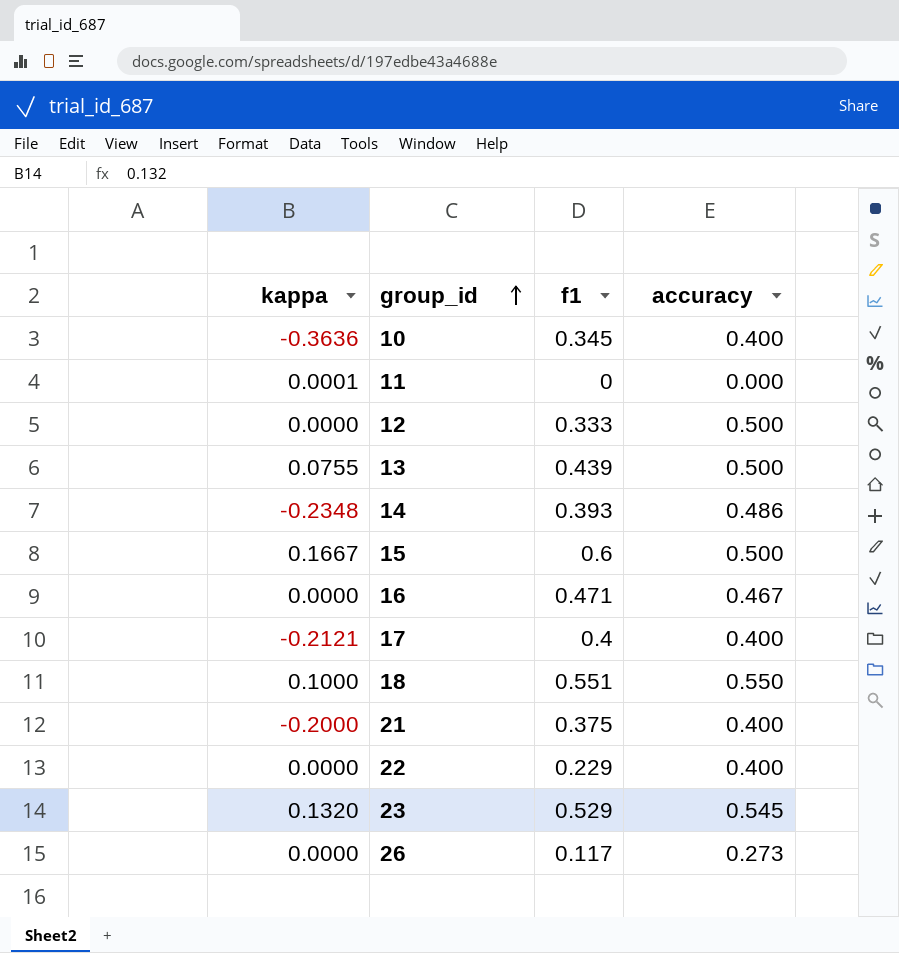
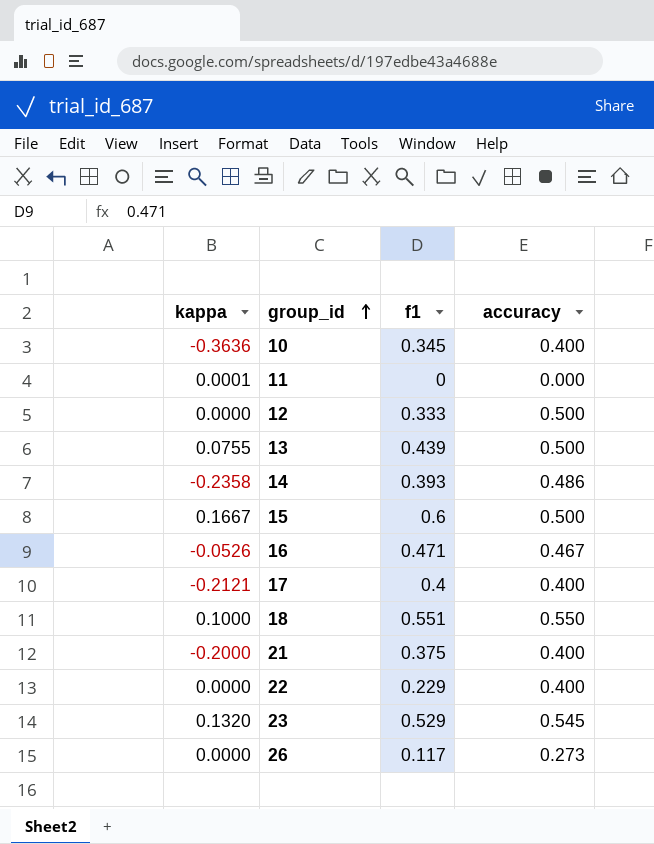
14 | kappa: -0.2348 -> -0.2358
16 | kappa: 0.0000 -> -0.0526

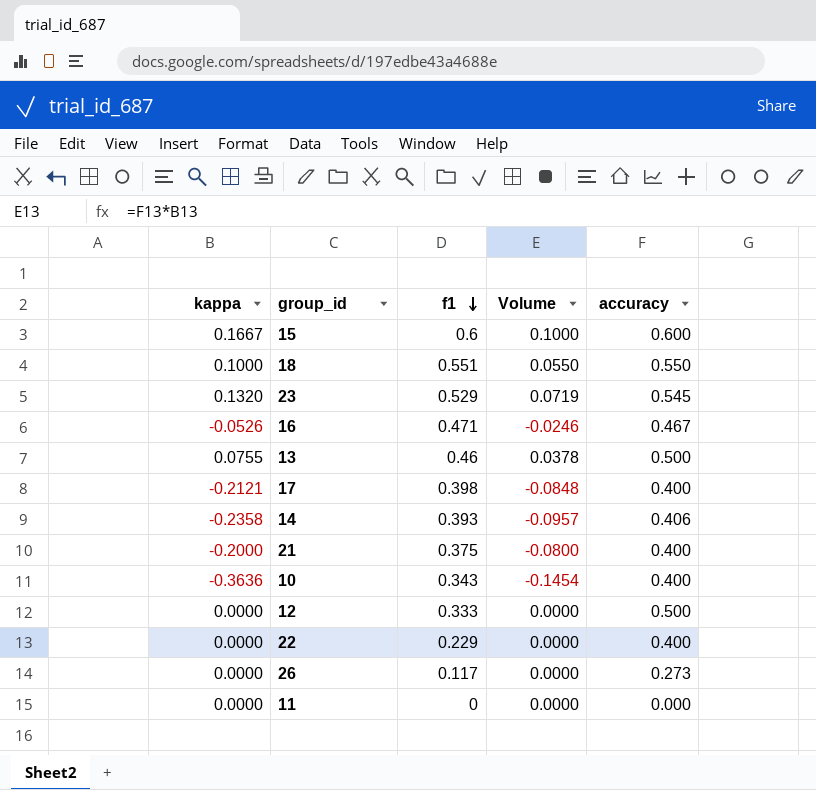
row order: group_id ascending -> f1 descending
column Volume | formula: none -> [kappa] * [accuracy]
15 | accuracy: 0.500 -> 0.600
13 | f1: 0.439 -> 0.46
17 | f1: 0.4 -> 0.398
14 | accuracy: 0.486 -> 0.406
10 | f1: 0.345 -> 0.343
11 | kappa: 0.0001 -> 0.0000

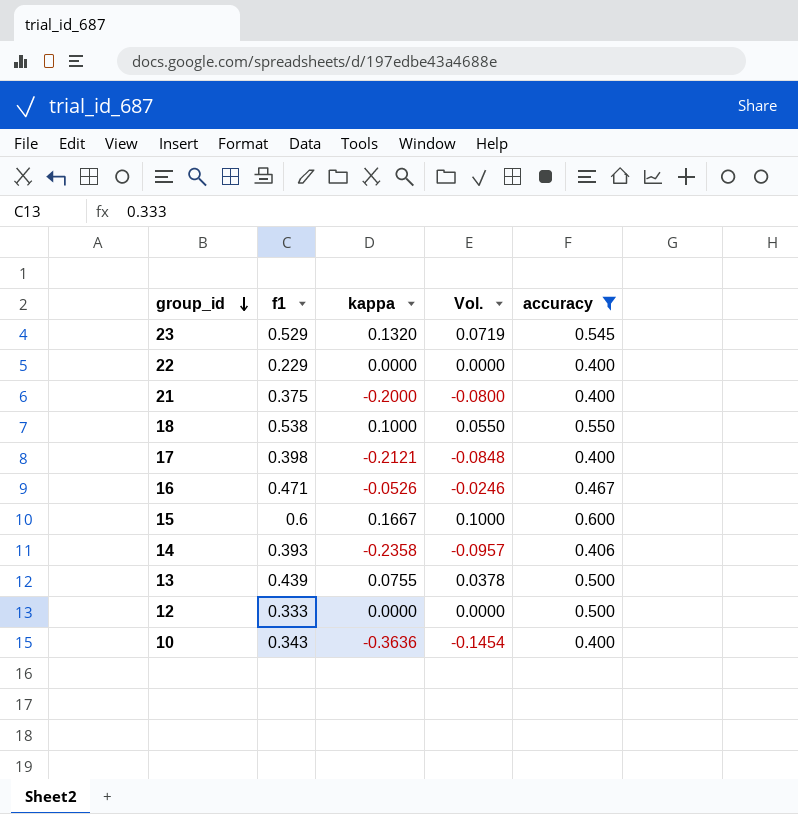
filter: none -> accuracy >= 0.400
row order: f1 descending -> group_id descending
column kappa | position: 1 -> 3
column name: Volume -> Vol.
18 | f1: 0.551 -> 0.538
13 | f1: 0.46 -> 0.439

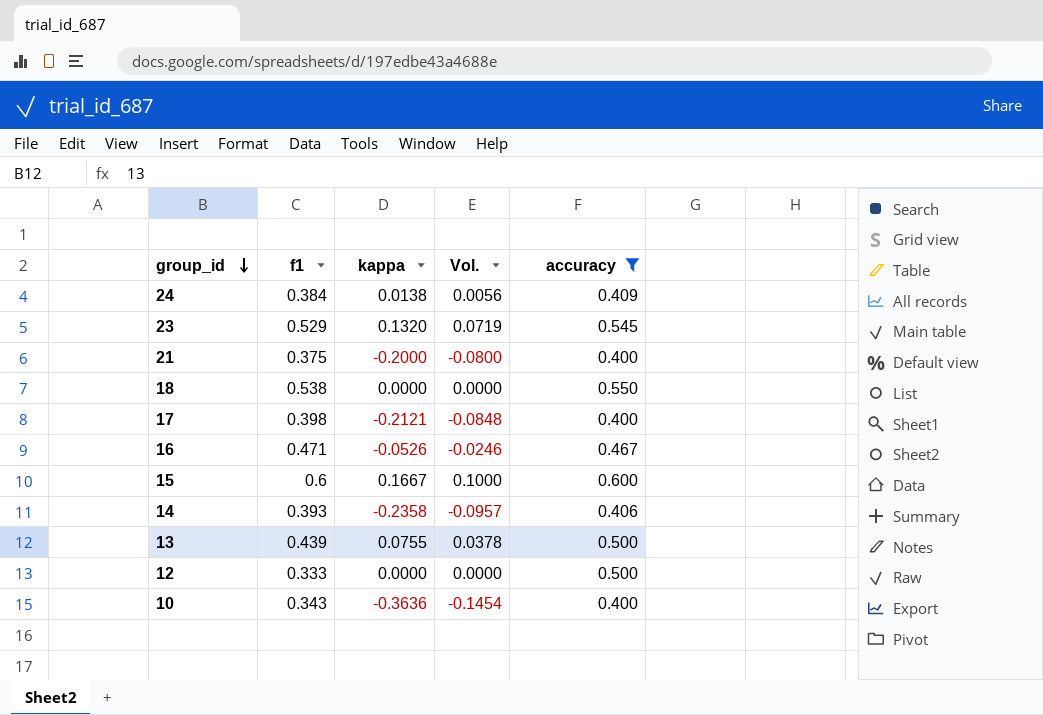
row 22: 0.229 | 0.0000 | 0.0000 | 0.400 -> none
row 24: none -> 0.384 | 0.0138 | 0.0056 | 0.409
18 | kappa: 0.1000 -> 0.0000
18 | Vol.: 0.0550 -> 0.0000

